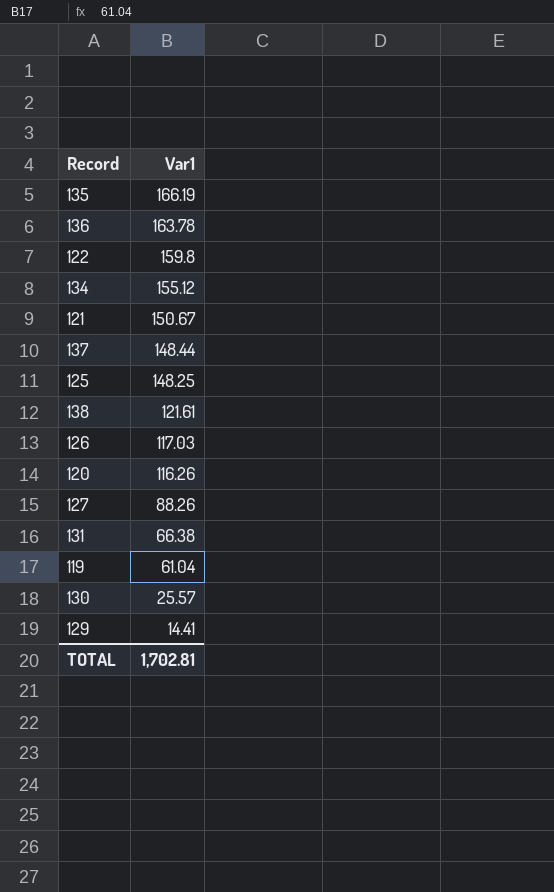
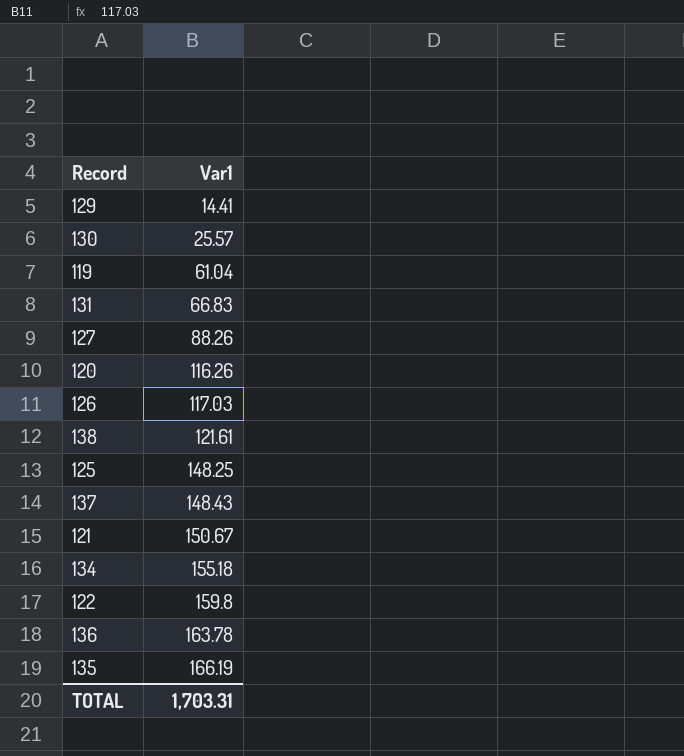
row order: Var1 descending -> Var1 ascending
131 | Var1: 66.38 -> 66.83
137 | Var1: 148.44 -> 148.43
134 | Var1: 155.12 -> 155.18
TOTAL | Var1: 1,702.81 -> 1,703.31

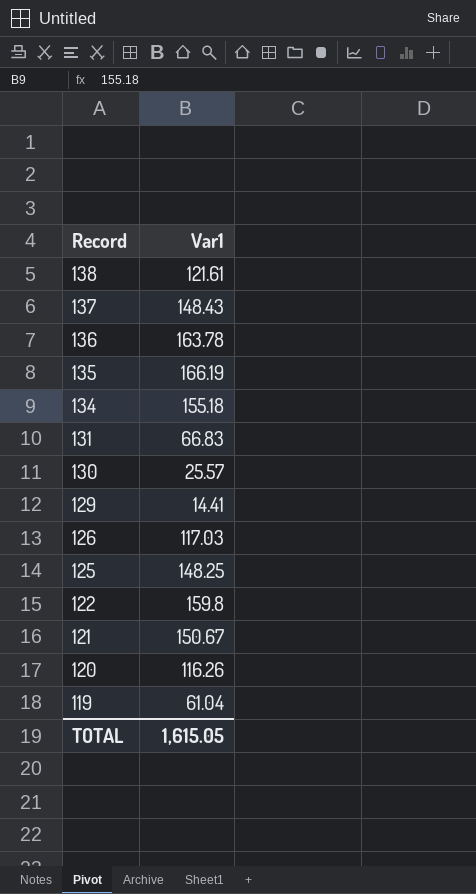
row order: Var1 ascending -> Record descending
row 127: 88.26 -> none
TOTAL | Var1: 1,703.31 -> 1,615.05

